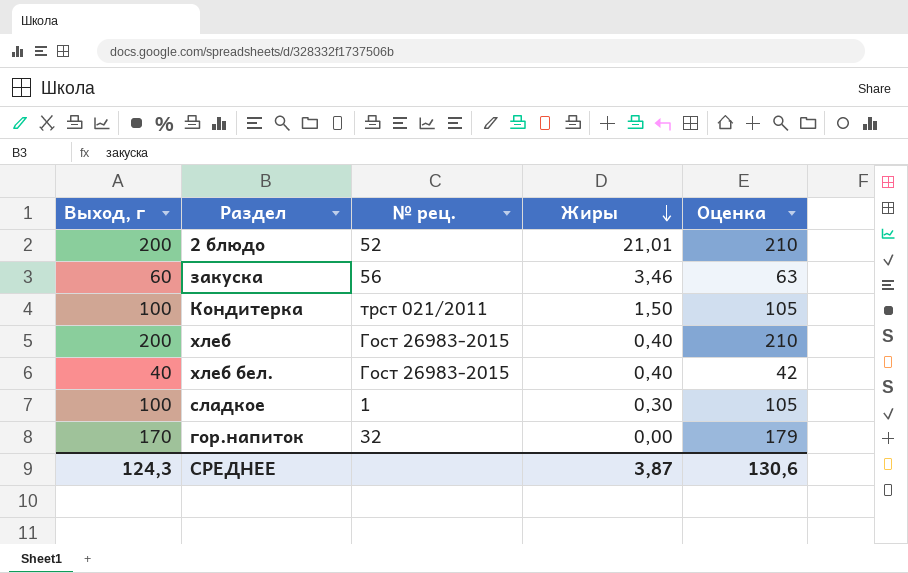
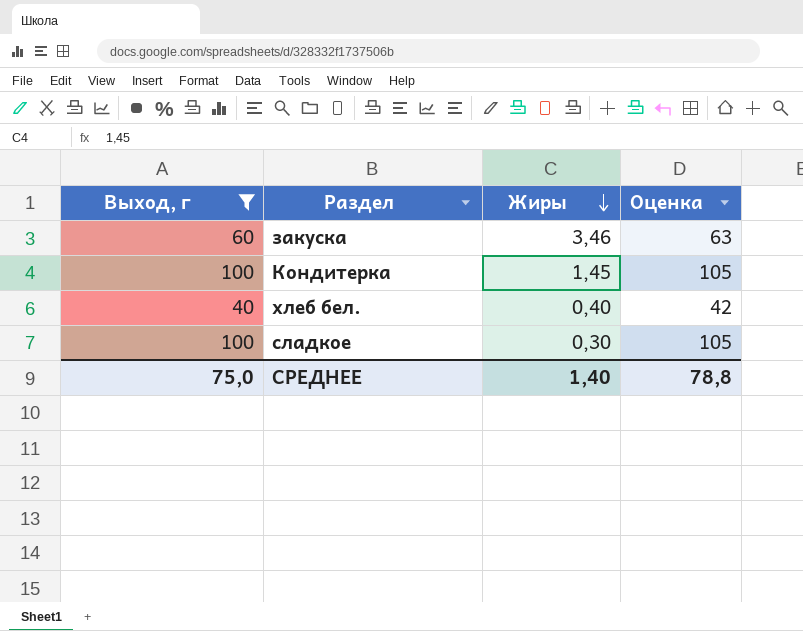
filter: none -> Выход, г <= 100
column № рец. | position: 3 -> none
Кондитерка | Жиры: 1,50 -> 1,45
СРЕДНЕЕ | Выход, г: 124,3 -> 75,0
СРЕДНЕЕ | Жиры: 3,87 -> 1,40
СРЕДНЕЕ | Оценка: 130,6 -> 78,8

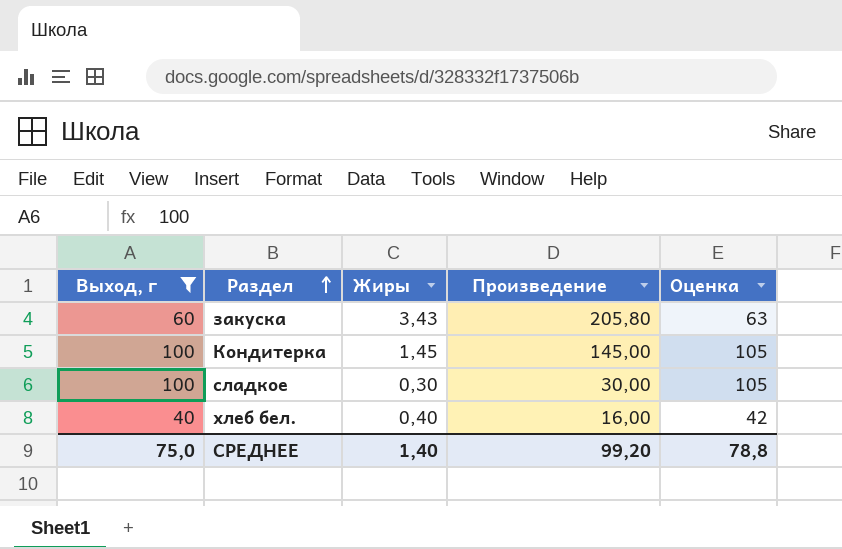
row order: Жиры descending -> Раздел ascending
column Произведение | formula: none -> [Выход, г] * [Жиры]
закуска | Жиры: 3,46 -> 3,43

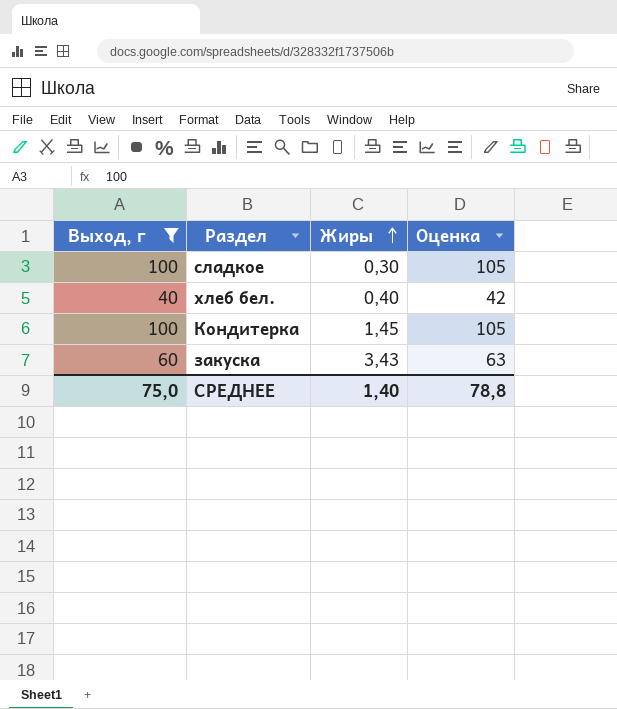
row order: Раздел ascending -> Жиры ascending
column Произведение | formula: [Выход, г] * [Жиры] -> none

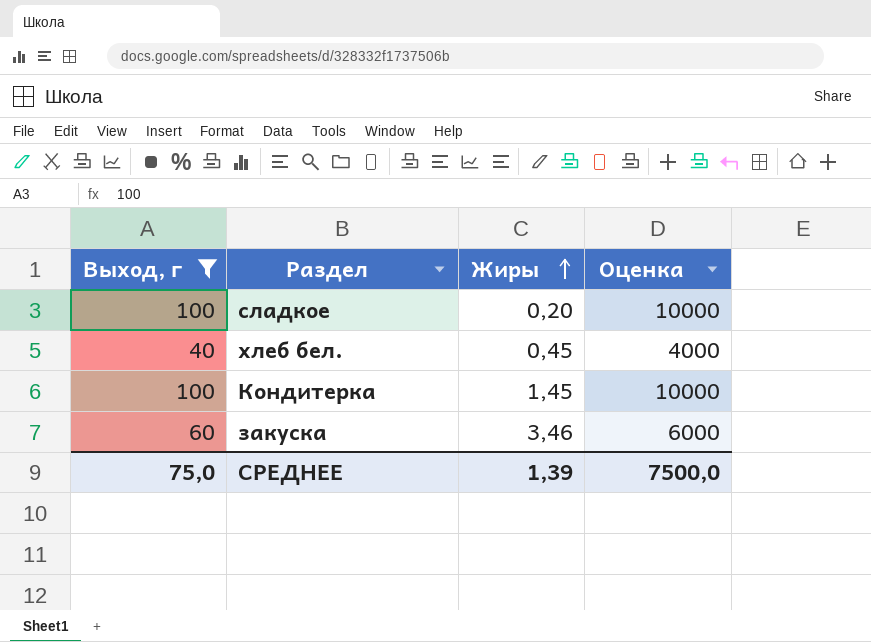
column Оценка | formula: [Выход, г] * 1,05 -> [Выход, г] * 100
сладкое | Жиры: 0,30 -> 0,20
хлеб бел. | Жиры: 0,40 -> 0,45
закуска | Жиры: 3,43 -> 3,46
СРЕДНЕЕ | Жиры: 1,40 -> 1,39
СРЕДНЕЕ | Оценка: 78,8 -> 7500,0

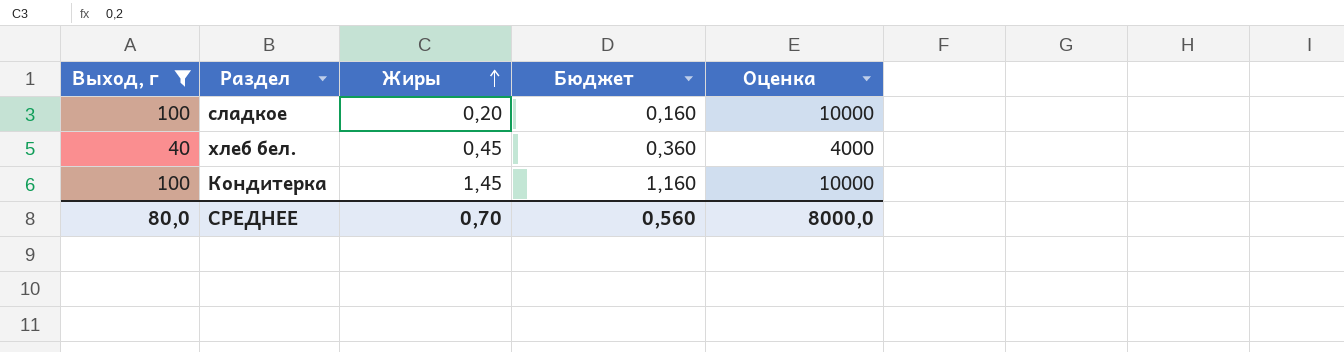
column Бюджет | formula: none -> [Жиры] * 0,8
row закуска: 60 | 3,46 | 6000 -> none
СРЕДНЕЕ | Выход, г: 75,0 -> 80,0
СРЕДНЕЕ | Жиры: 1,39 -> 0,70
СРЕДНЕЕ | Оценка: 7500,0 -> 8000,0

